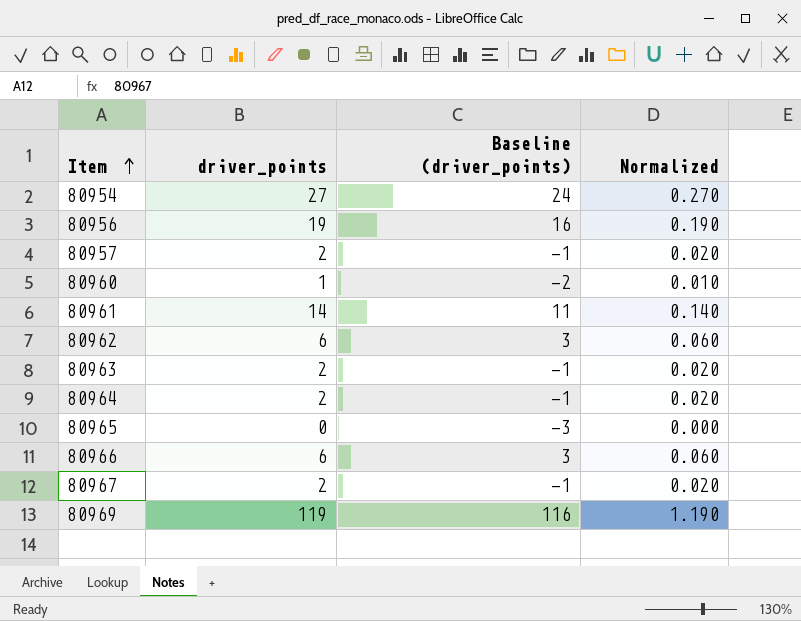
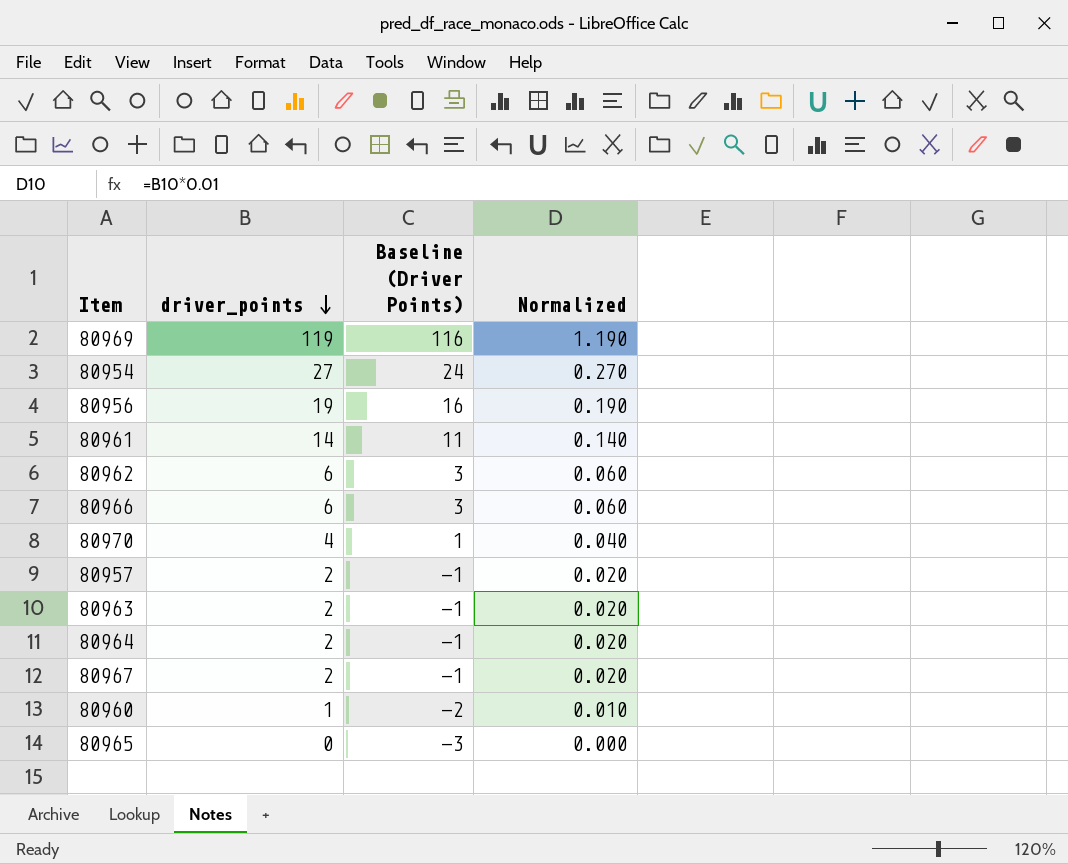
row order: Item ascending -> driver_points descending
column name: Baseline (driver_points) -> Baseline (Driver Points)
row 80970: none -> 4 | 1 | 0.040

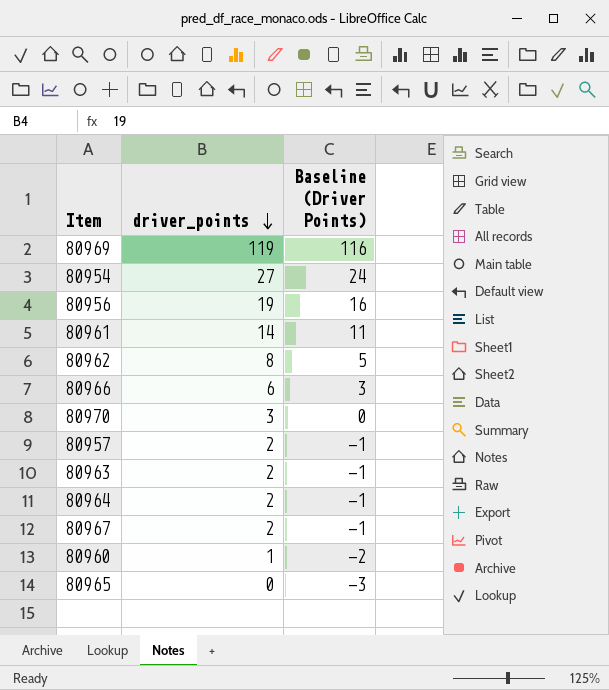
column Normalized | formula: [driver_points] * 0.01 -> none
80962 | driver_points: 6 -> 8
80962 | Baseline (Driver Points): 3 -> 5
80970 | driver_points: 4 -> 3
80970 | Baseline (Driver Points): 1 -> 0

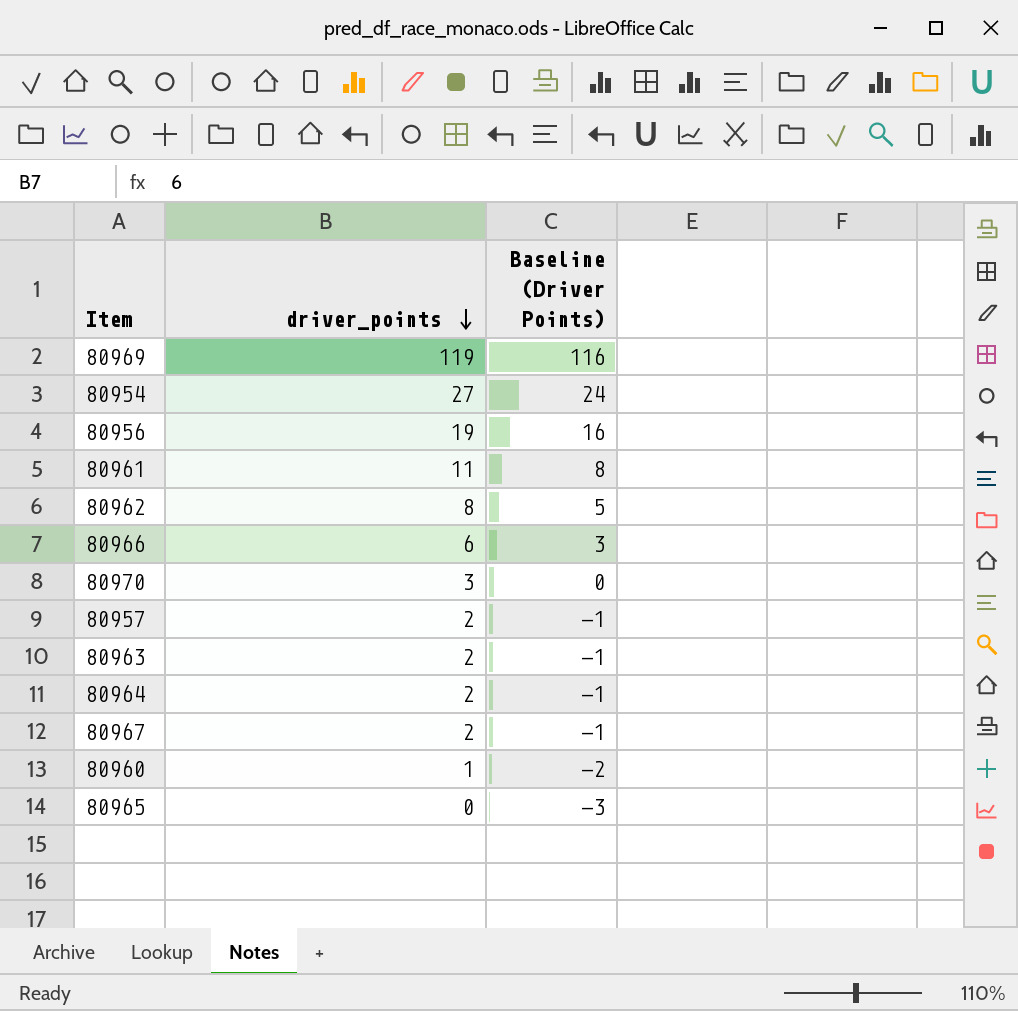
80961 | driver_points: 14 -> 11
80961 | Baseline (Driver Points): 11 -> 8

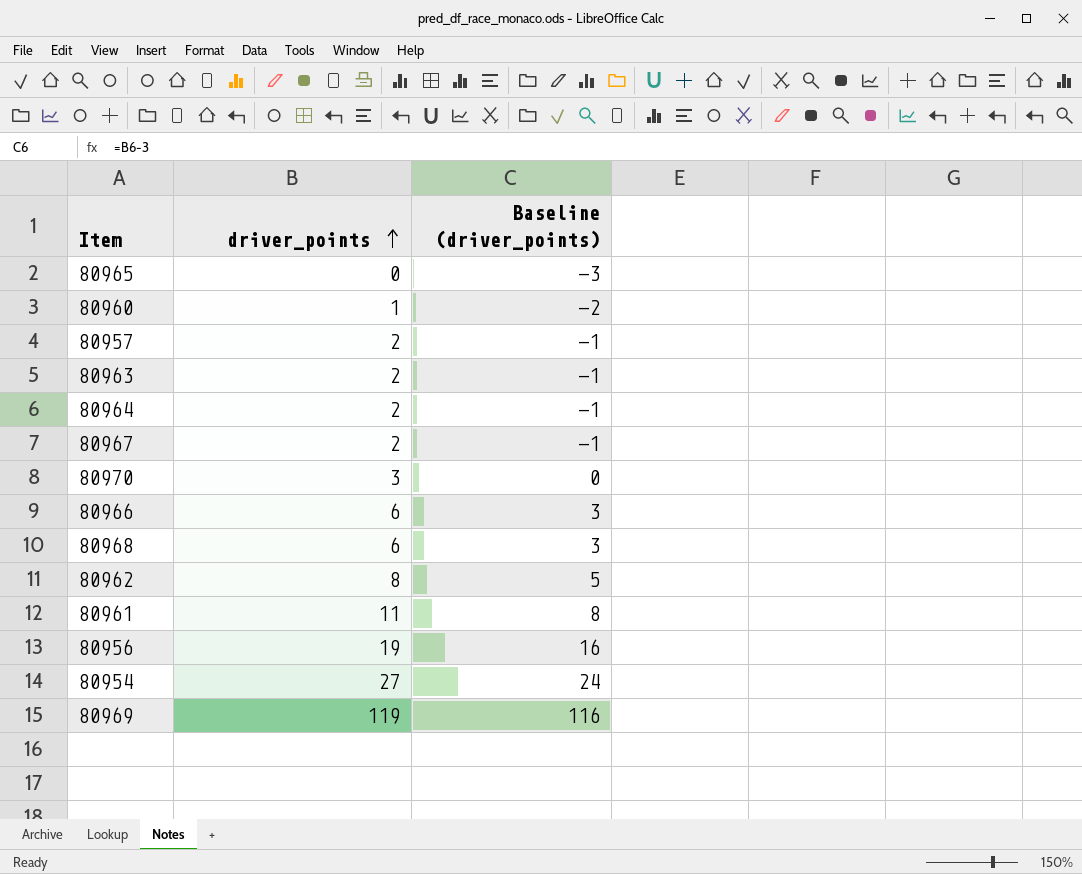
row order: driver_points descending -> driver_points ascending
column name: Baseline (Driver Points) -> Baseline (driver_points)
row 80968: none -> 6 | 3

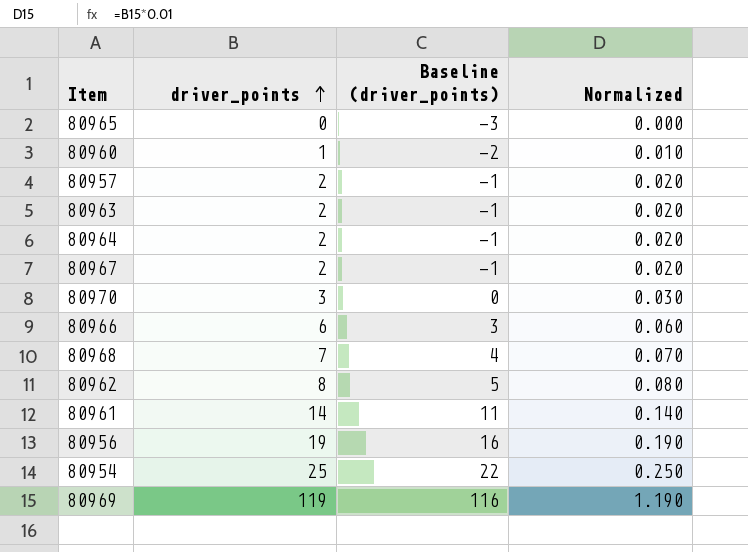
column Normalized | formula: none -> [driver_points] * 0.01
80968 | driver_points: 6 -> 7
80968 | Baseline (driver_points): 3 -> 4
80961 | driver_points: 11 -> 14
80961 | Baseline (driver_points): 8 -> 11
80954 | driver_points: 27 -> 25
80954 | Baseline (driver_points): 24 -> 22

